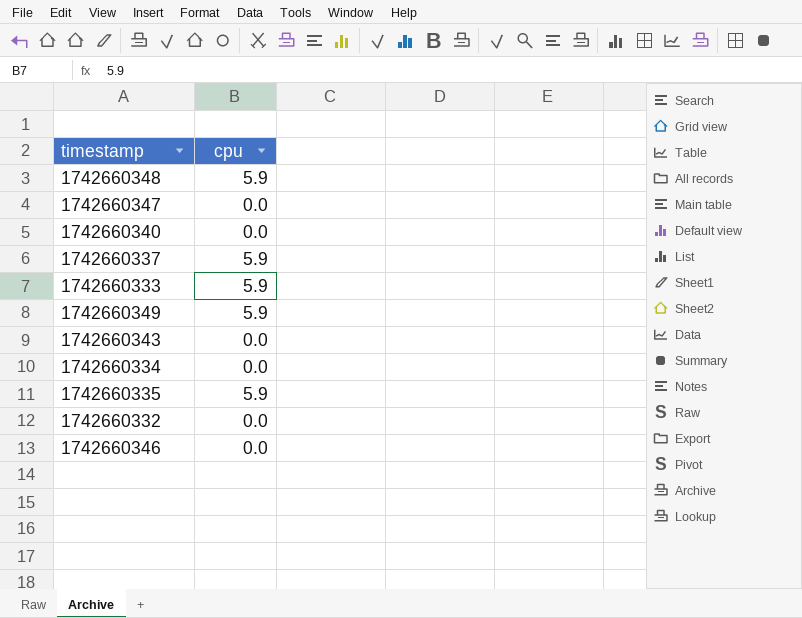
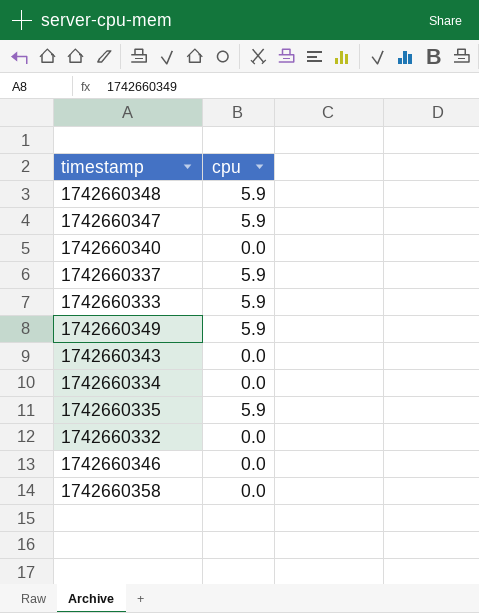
1742660347 | cpu: 0.0 -> 5.9
row 1742660358: none -> 0.0

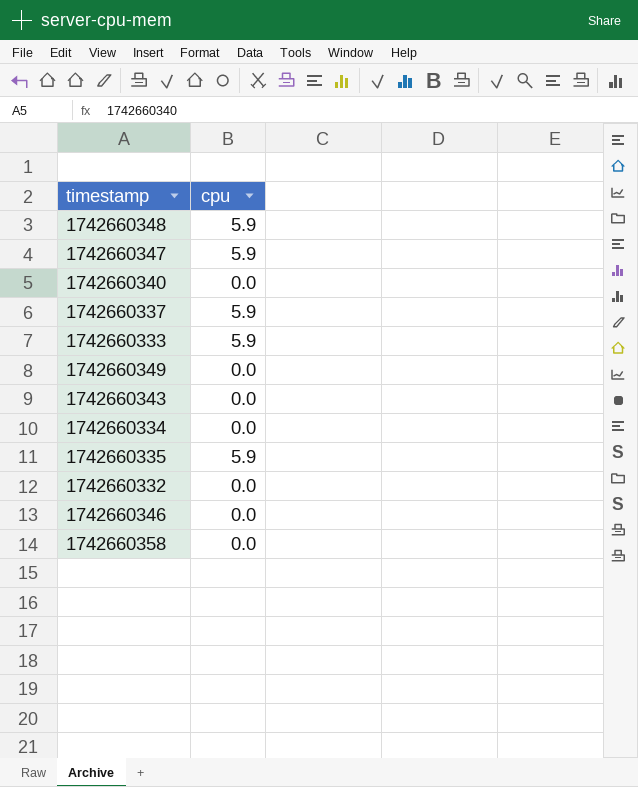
1742660349 | cpu: 5.9 -> 0.0

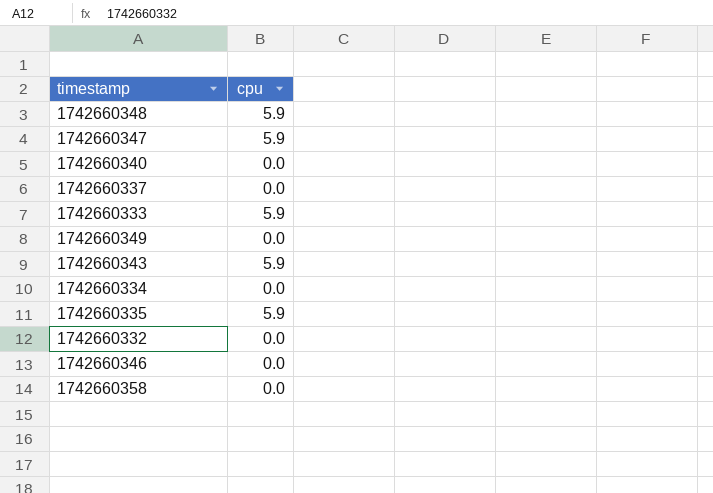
1742660337 | cpu: 5.9 -> 0.0
1742660343 | cpu: 0.0 -> 5.9

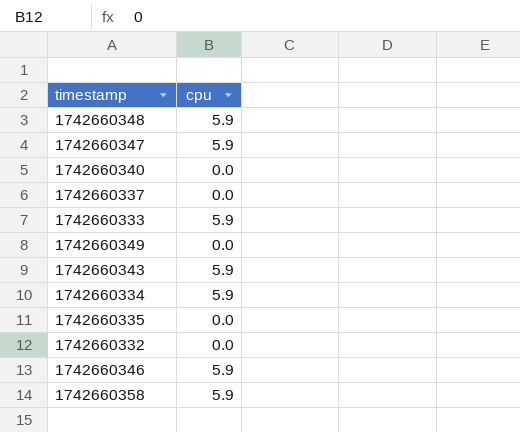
1742660334 | cpu: 0.0 -> 5.9
1742660335 | cpu: 5.9 -> 0.0
1742660346 | cpu: 0.0 -> 5.9
1742660358 | cpu: 0.0 -> 5.9

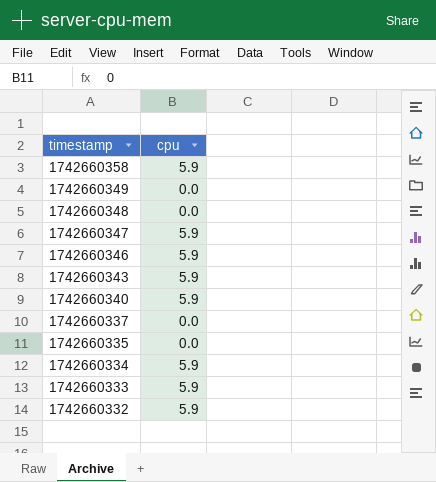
row order: none -> timestamp descending
1742660348 | cpu: 5.9 -> 0.0
1742660340 | cpu: 0.0 -> 5.9
1742660332 | cpu: 0.0 -> 5.9

